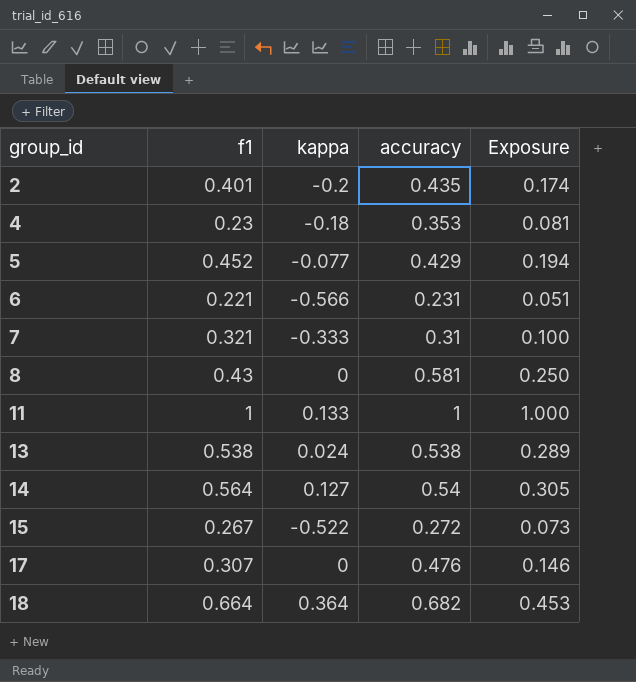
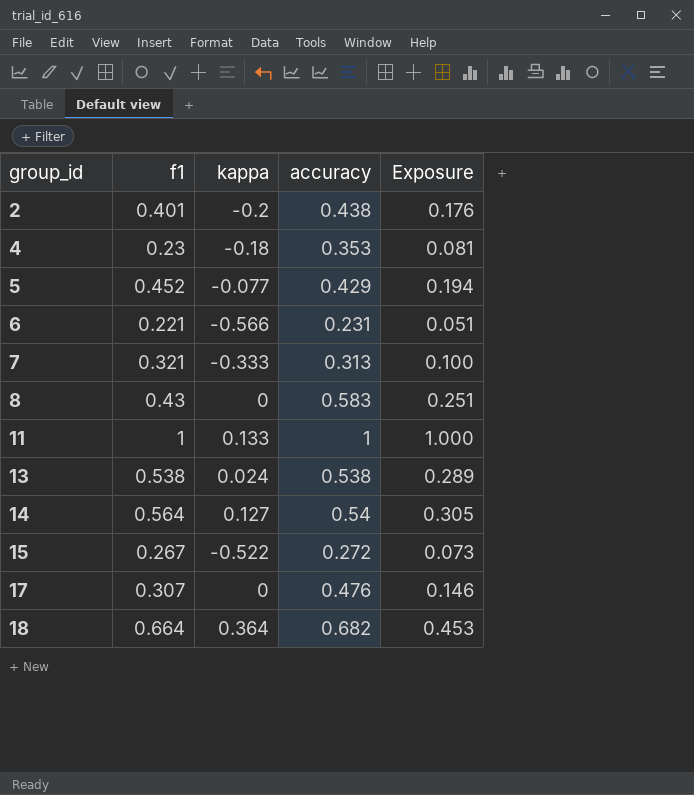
2 | accuracy: 0.435 -> 0.438
2 | Exposure: 0.174 -> 0.176
7 | accuracy: 0.31 -> 0.313
8 | accuracy: 0.581 -> 0.583
8 | Exposure: 0.250 -> 0.251

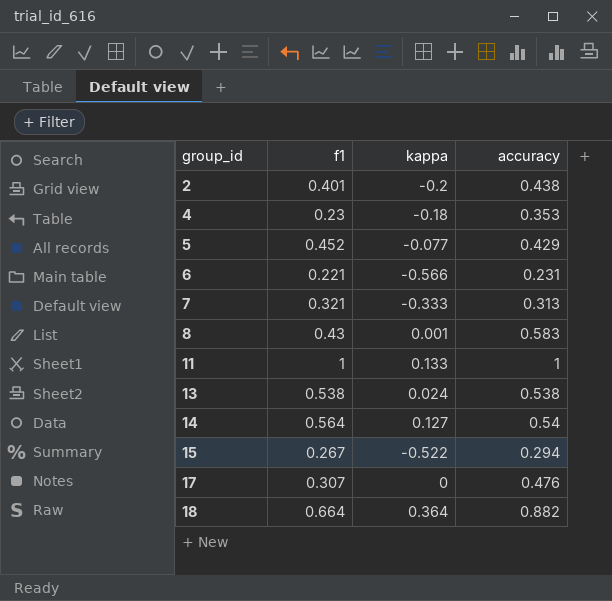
column Exposure | formula: [f1] * [accuracy] -> none
8 | kappa: 0 -> 0.001
15 | accuracy: 0.272 -> 0.294
18 | accuracy: 0.682 -> 0.882

